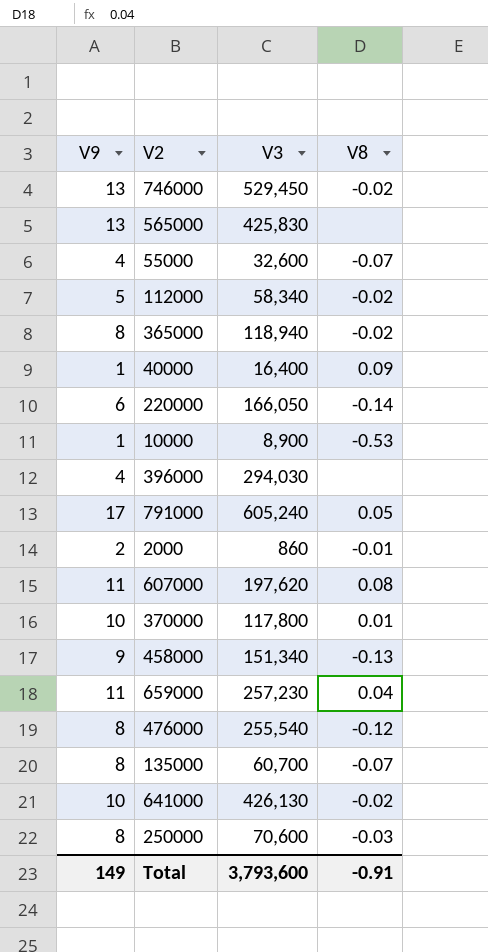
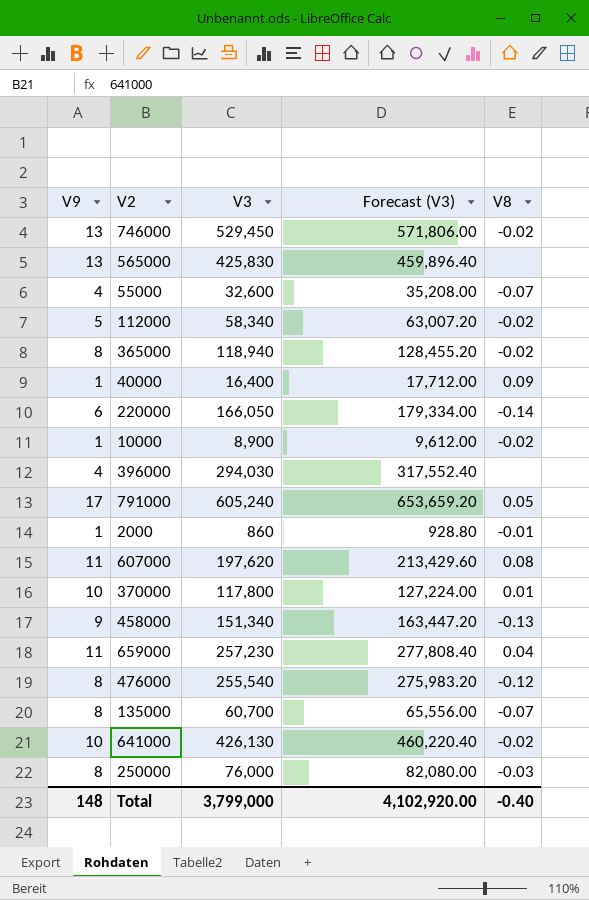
column Forecast (V3) | formula: none -> [V3] * 1.08
10000 | V8: -0.53 -> -0.02
2000 | V9: 2 -> 1
250000 | V3: 70,600 -> 76,000
Total | V9: 149 -> 148
Total | V3: 3,793,600 -> 3,799,000
Total | V8: -0.91 -> -0.40

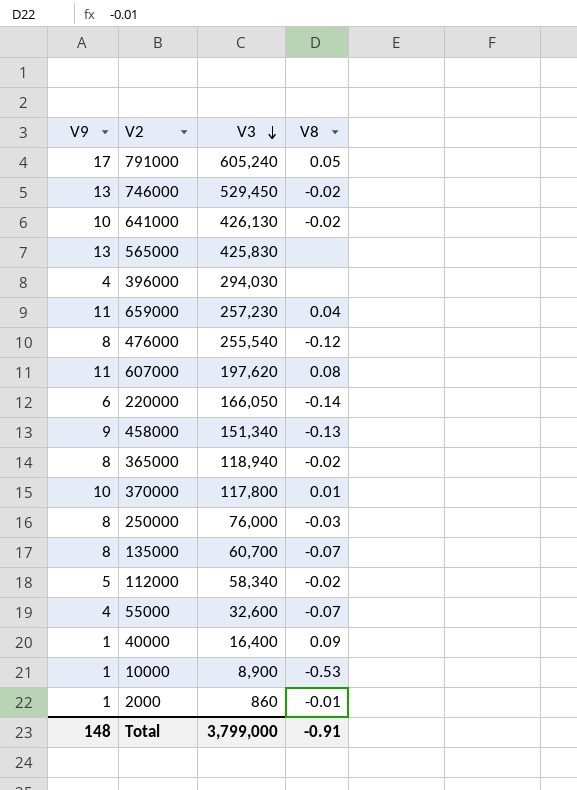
row order: none -> V3 descending
column Forecast (V3) | formula: [V3] * 1.08 -> none
10000 | V8: -0.02 -> -0.53
Total | V8: -0.40 -> -0.91

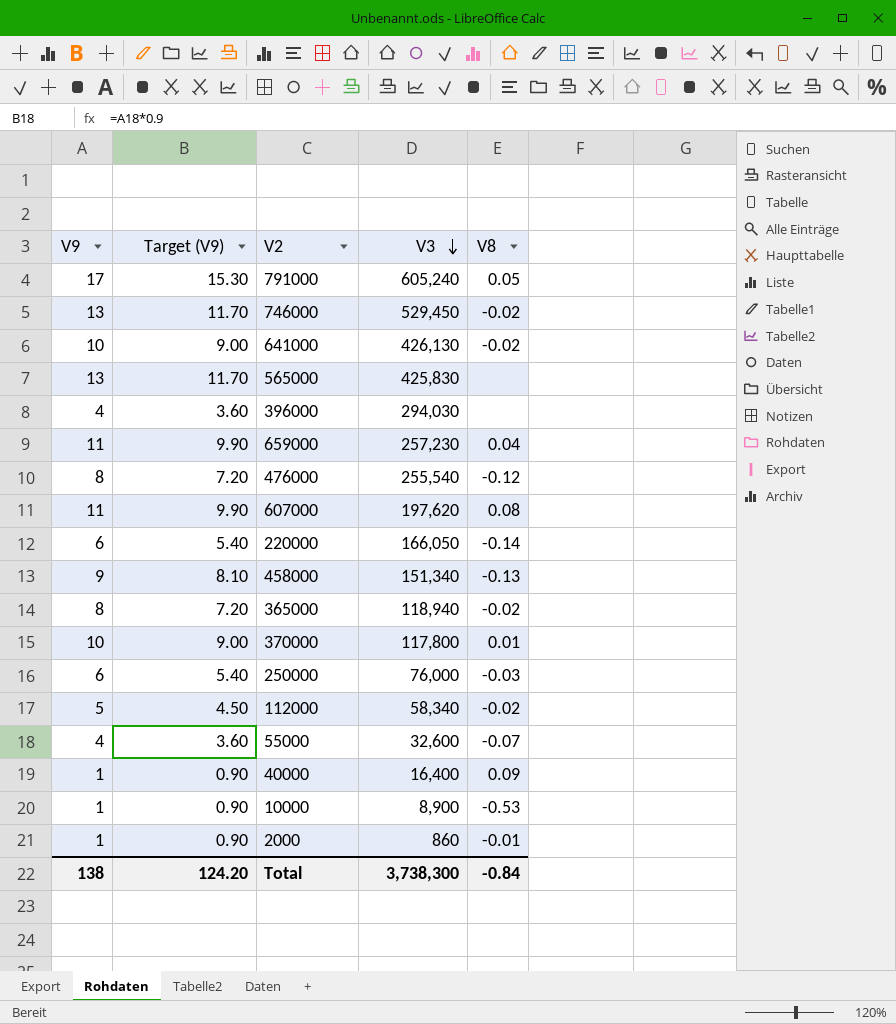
column Target (V9) | formula: none -> [V9] * 0.9
row 135000: 8 | 60,700 | -0.07 -> none
250000 | V9: 8 -> 6
Total | V9: 148 -> 138
Total | V3: 3,799,000 -> 3,738,300
Total | V8: -0.91 -> -0.84

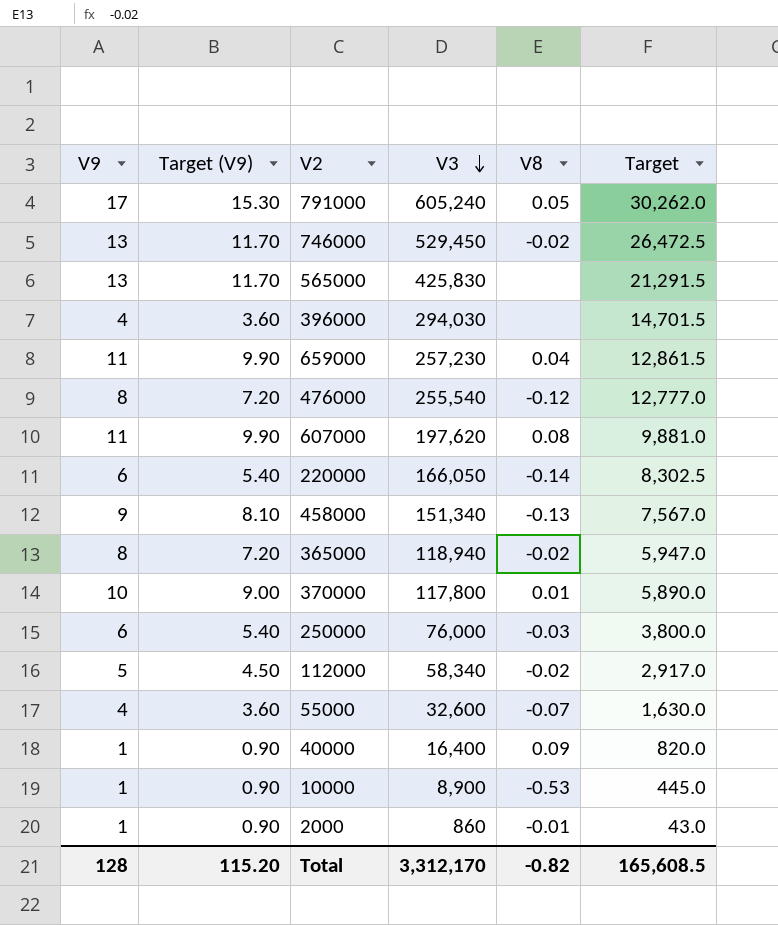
column Target | formula: none -> [V3] * 0.05
row 641000: 10 | 9.00 | 426,130 | -0.02 -> none
Total | V9: 138 -> 128
Total | Target (V9): 124.20 -> 115.20
Total | V3: 3,738,300 -> 3,312,170
Total | V8: -0.84 -> -0.82

